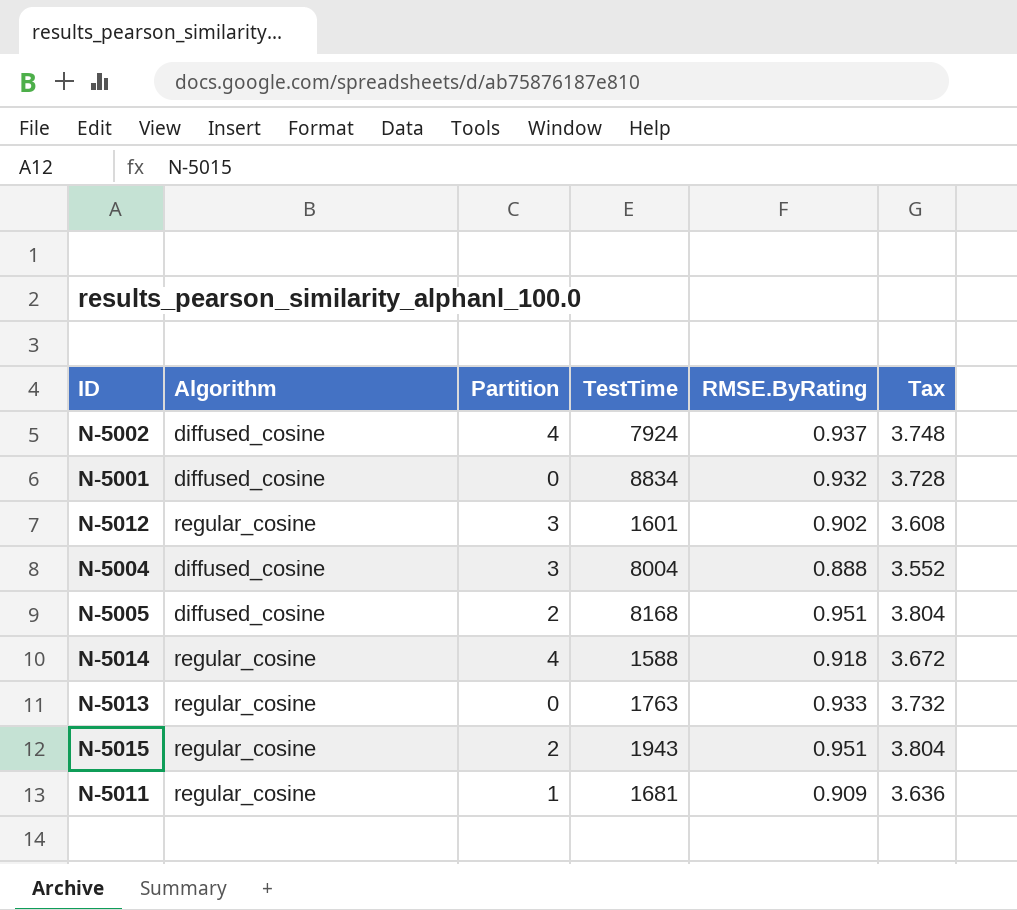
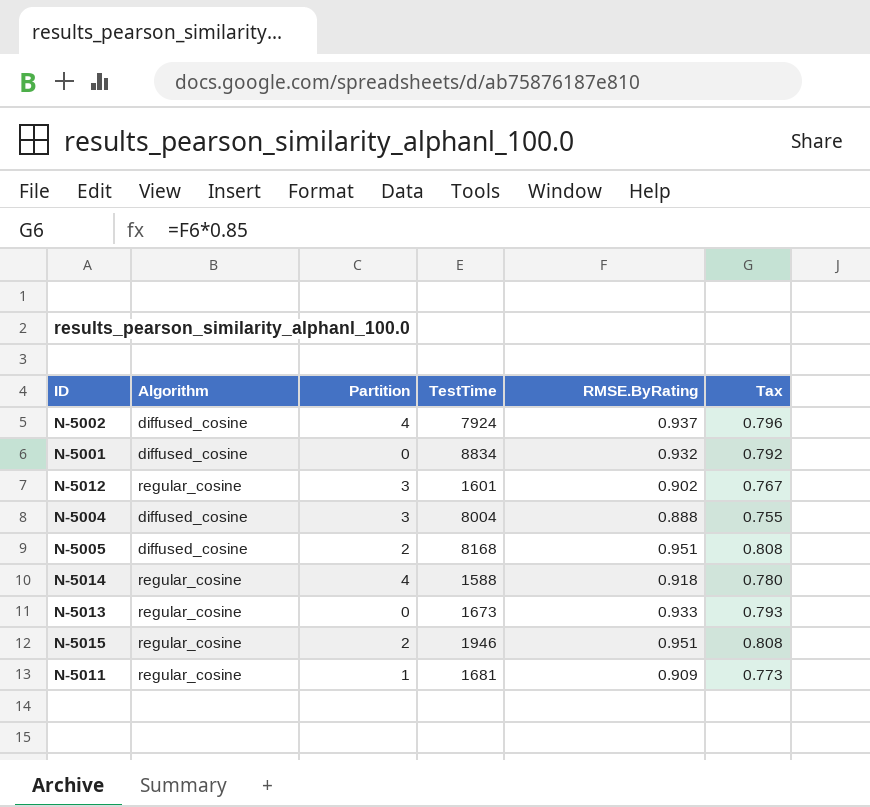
column Tax | formula: [RMSE.ByRating] * 4 -> [RMSE.ByRating] * 0.85
N-5013 | TestTime: 1763 -> 1673
N-5015 | TestTime: 1943 -> 1946

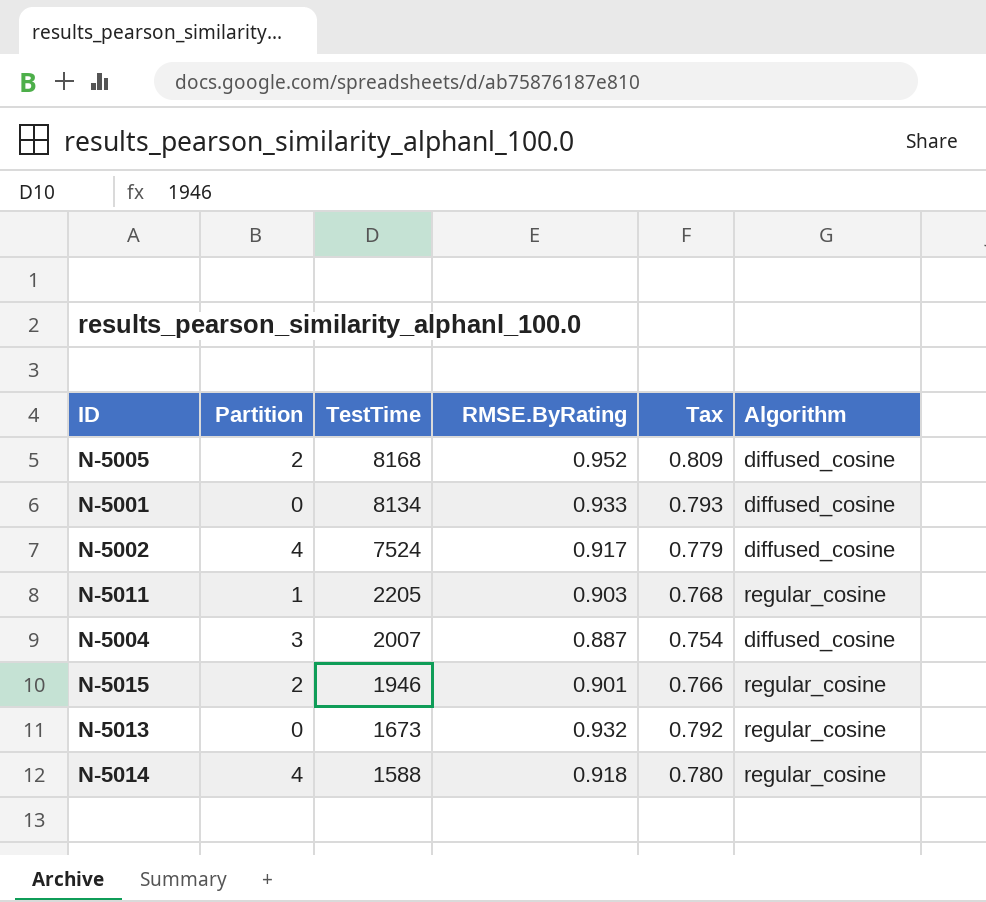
row order: none -> TestTime descending
column Algorithm | position: 2 -> 6
row N-5012: regular_cosine | 3 | 1601 | 0.902 | 0.767 -> none
N-5005 | RMSE.ByRating: 0.951 -> 0.952
N-5005 | Tax: 0.808 -> 0.809
N-5001 | TestTime: 8834 -> 8134
N-5001 | RMSE.ByRating: 0.932 -> 0.933
N-5001 | Tax: 0.792 -> 0.793
N-5002 | TestTime: 7924 -> 7524
N-5002 | RMSE.ByRating: 0.937 -> 0.917
N-5002 | Tax: 0.796 -> 0.779
N-5011 | TestTime: 1681 -> 2205
N-5011 | RMSE.ByRating: 0.909 -> 0.903
N-5011 | Tax: 0.773 -> 0.768
N-5004 | TestTime: 8004 -> 2007
N-5004 | RMSE.ByRating: 0.888 -> 0.887
N-5004 | Tax: 0.755 -> 0.754
N-5015 | RMSE.ByRating: 0.951 -> 0.901
N-5015 | Tax: 0.808 -> 0.766
N-5013 | RMSE.ByRating: 0.933 -> 0.932
N-5013 | Tax: 0.793 -> 0.792

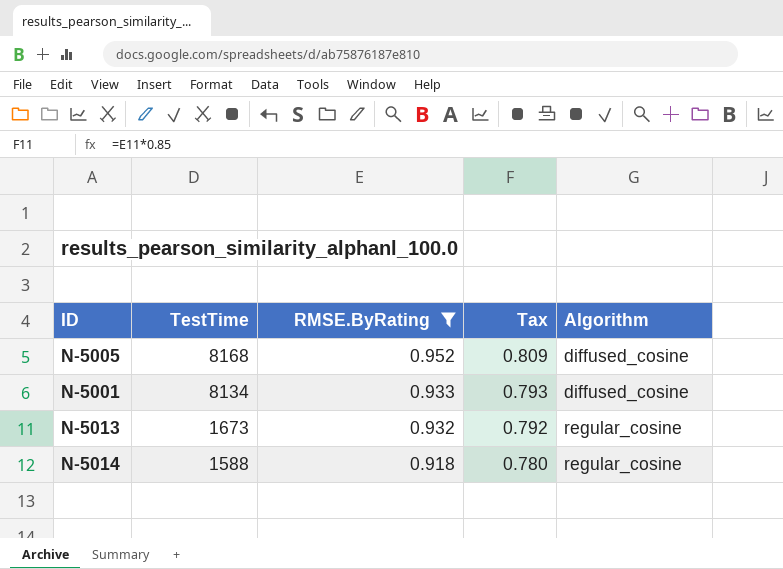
filter: none -> RMSE.ByRating >= 0.918
column Partition | position: 2 -> none

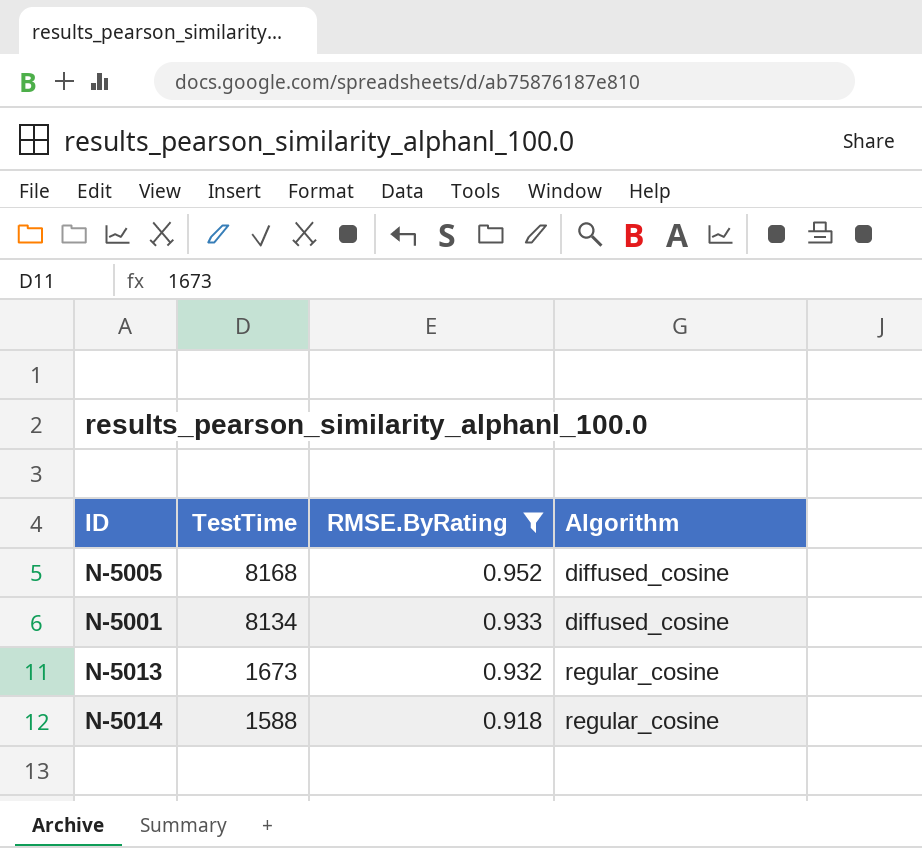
column Tax | formula: [RMSE.ByRating] * 0.85 -> none

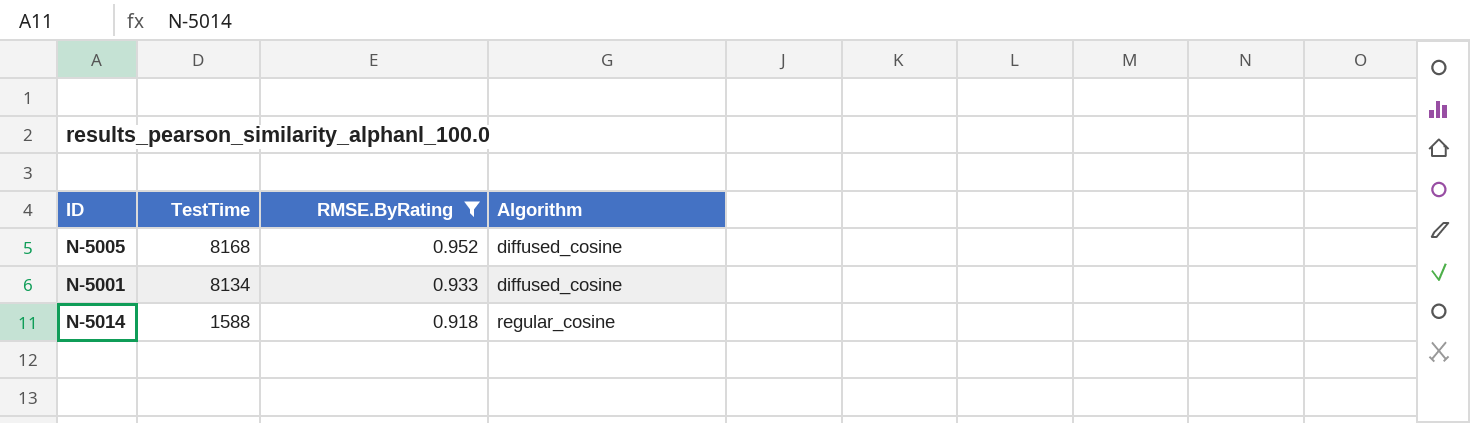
row N-5013: 1673 | 0.932 | regular_cosine -> none

